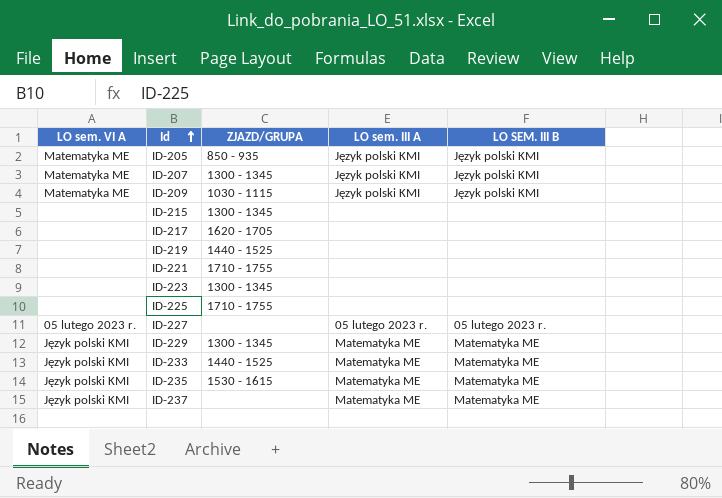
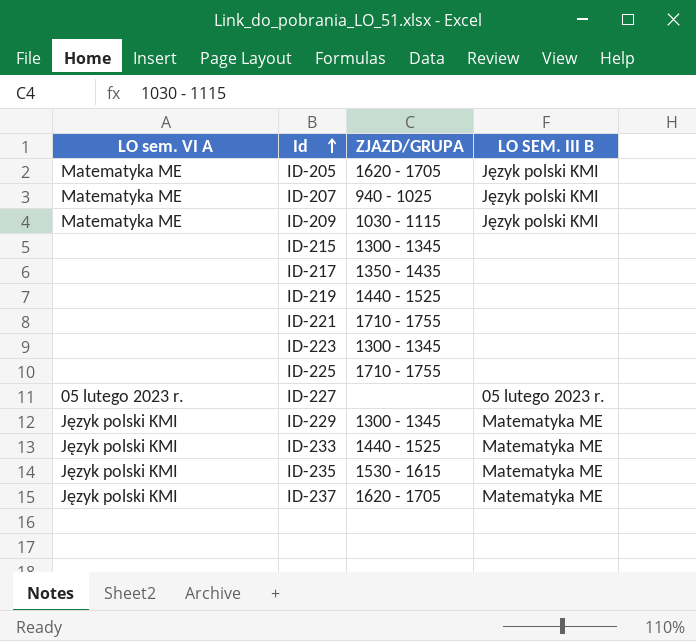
column LO sem. III A | position: 4 -> none
ID-205 | ZJAZD/GRUPA: 850 - 935 -> 1620 - 1705
ID-207 | ZJAZD/GRUPA: 1300 - 1345 -> 940 - 1025
ID-217 | ZJAZD/GRUPA: 1620 - 1705 -> 1350 - 1435
ID-237 | ZJAZD/GRUPA: none -> 1620 - 1705

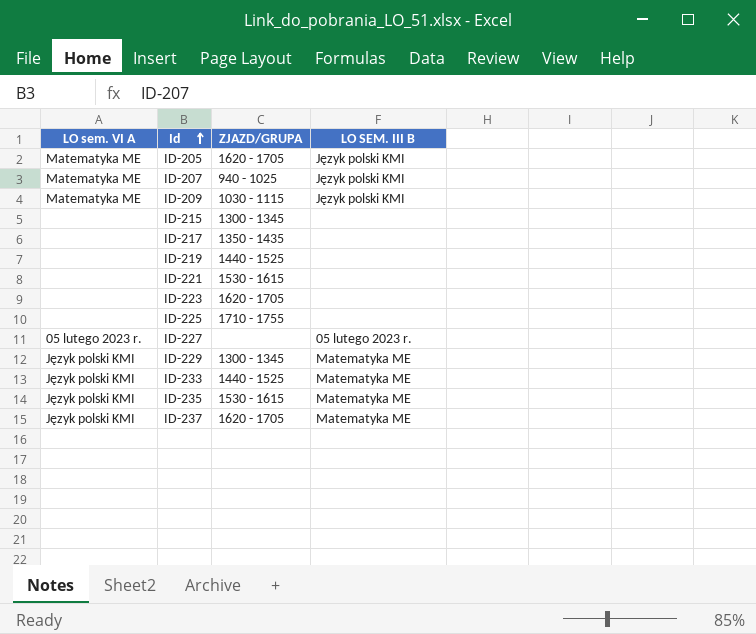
ID-221 | ZJAZD/GRUPA: 1710 - 1755 -> 1530 - 1615
ID-223 | ZJAZD/GRUPA: 1300 - 1345 -> 1620 - 1705

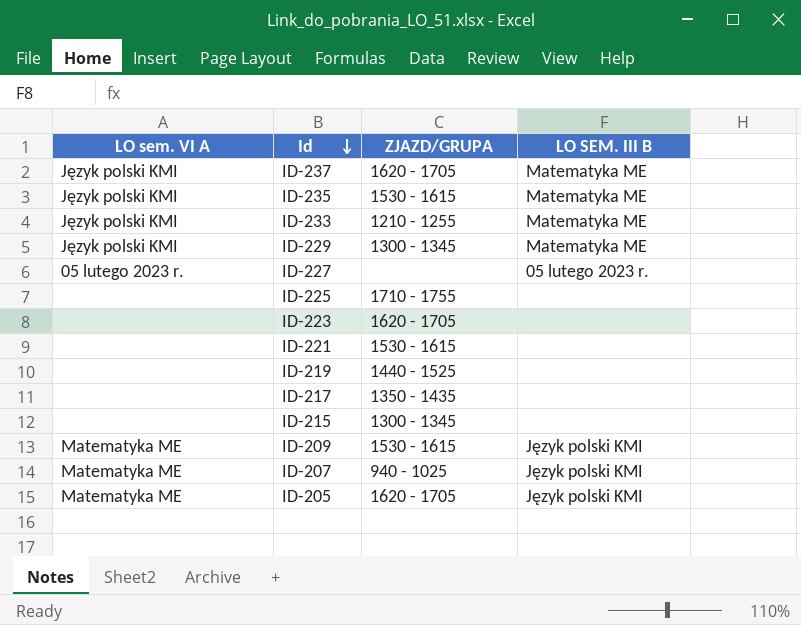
row order: Id ascending -> Id descending
ID-233 | ZJAZD/GRUPA: 1440 - 1525 -> 1210 - 1255
ID-209 | ZJAZD/GRUPA: 1030 - 1115 -> 1530 - 1615

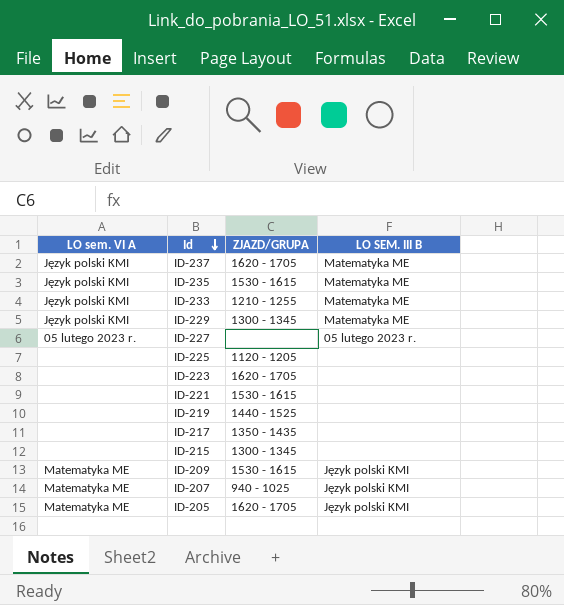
ID-225 | ZJAZD/GRUPA: 1710 - 1755 -> 1120 - 1205

